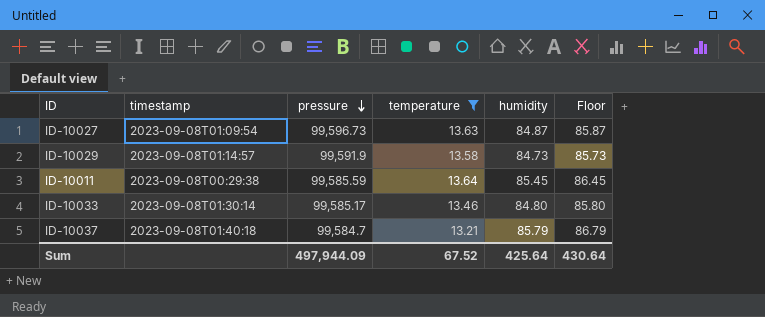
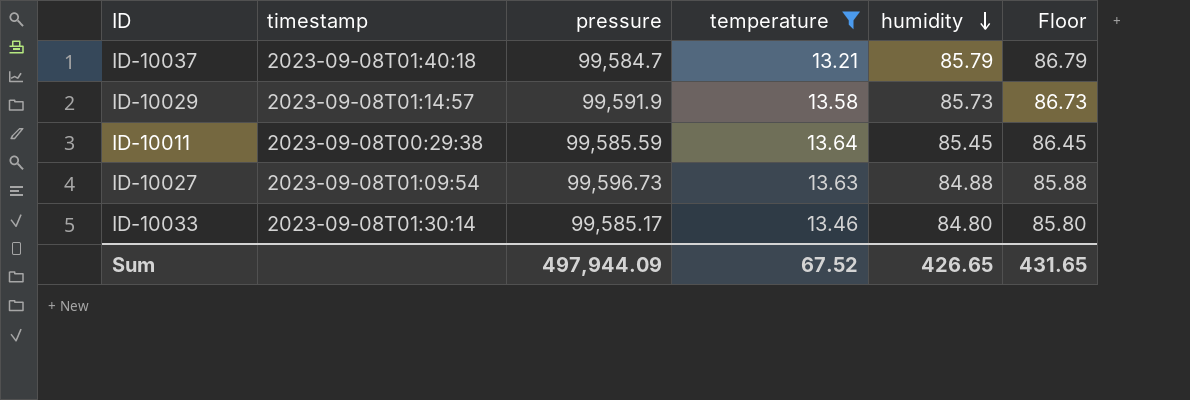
row order: pressure descending -> humidity descending
ID-10029 | humidity: 84.73 -> 85.73
ID-10029 | Floor: 85.73 -> 86.73
ID-10027 | humidity: 84.87 -> 84.88
ID-10027 | Floor: 85.87 -> 85.88
Sum | humidity: 425.64 -> 426.65
Sum | Floor: 430.64 -> 431.65

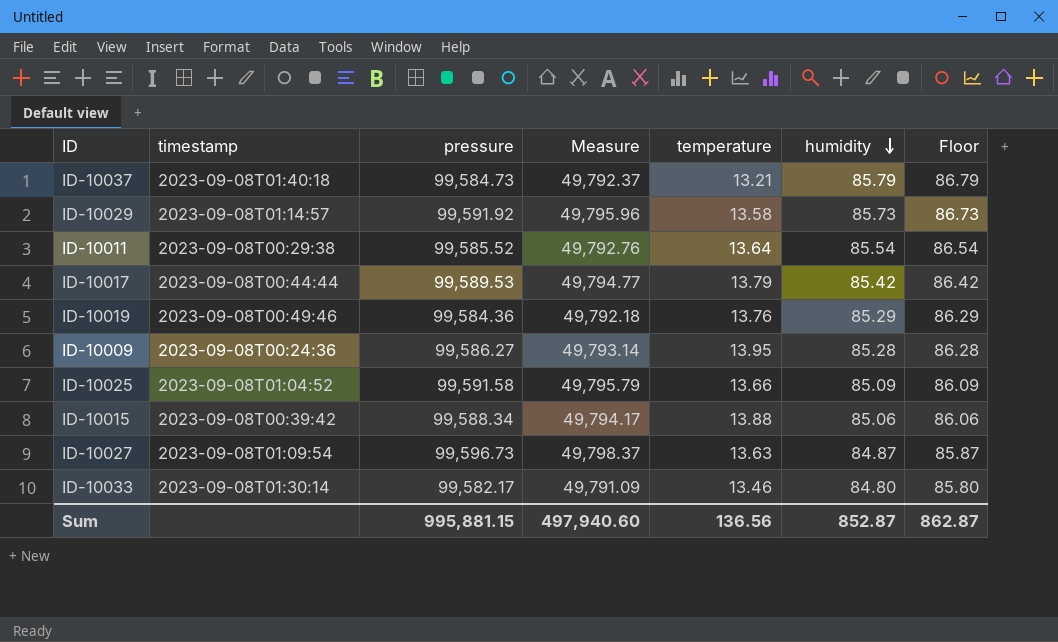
filter: temperature <= 13.64 -> none
column Measure | formula: none -> [pressure] * 0.5
ID-10037 | pressure: 99,584.7 -> 99,584.73
ID-10029 | pressure: 99,591.9 -> 99,591.92
ID-10011 | pressure: 99,585.59 -> 99,585.52
ID-10011 | humidity: 85.45 -> 85.54
ID-10011 | Floor: 86.45 -> 86.54
ID-10027 | humidity: 84.88 -> 84.87
ID-10027 | Floor: 85.88 -> 85.87
ID-10033 | pressure: 99,585.17 -> 99,582.17
Sum | pressure: 497,944.09 -> 995,881.15
Sum | temperature: 67.52 -> 136.56
Sum | humidity: 426.65 -> 852.87
Sum | Floor: 431.65 -> 862.87

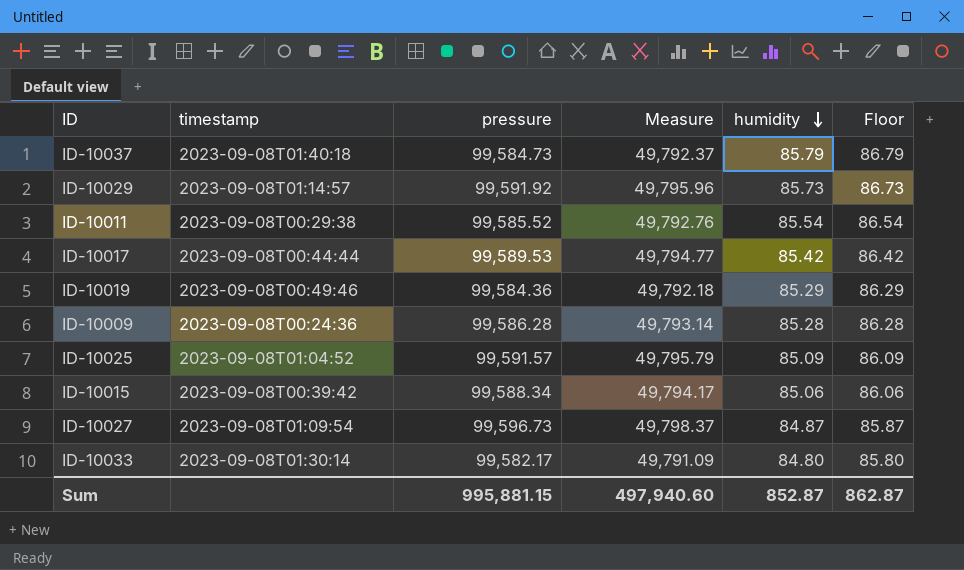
column temperature | position: 5 -> none
ID-10009 | pressure: 99,586.27 -> 99,586.28
ID-10025 | pressure: 99,591.58 -> 99,591.57

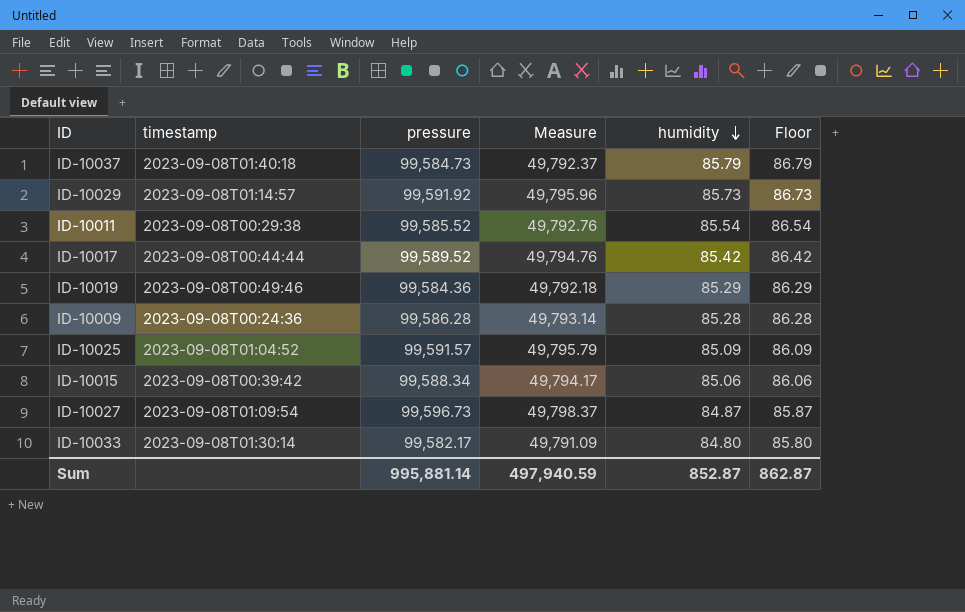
ID-10017 | pressure: 99,589.53 -> 99,589.52
ID-10017 | Measure: 49,794.77 -> 49,794.76
Sum | pressure: 995,881.15 -> 995,881.14
Sum | Measure: 497,940.60 -> 497,940.59

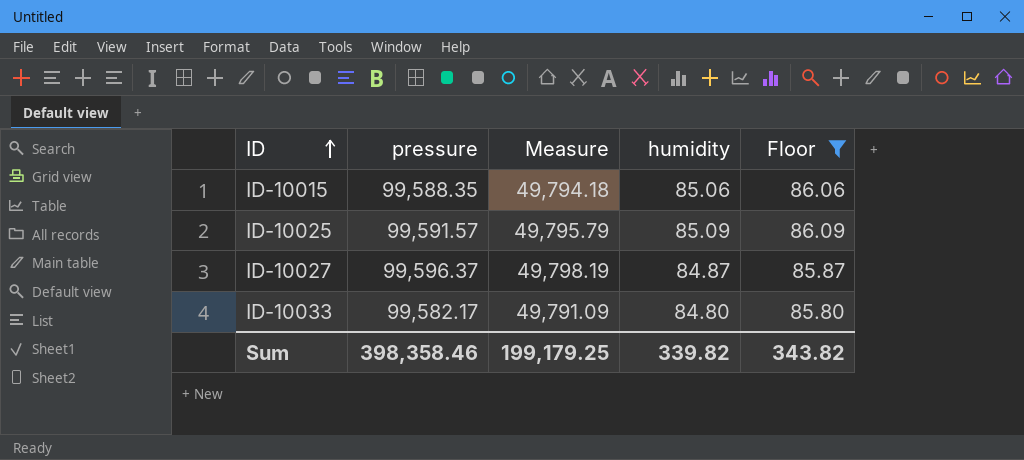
filter: none -> Floor <= 86.09
row order: humidity descending -> ID ascending
column timestamp | position: 2 -> none
ID-10015 | pressure: 99,588.34 -> 99,588.35
ID-10015 | Measure: 49,794.17 -> 49,794.18
ID-10027 | pressure: 99,596.73 -> 99,596.37
ID-10027 | Measure: 49,798.37 -> 49,798.19
Sum | pressure: 995,881.14 -> 398,358.46
Sum | Measure: 497,940.59 -> 199,179.25
Sum | humidity: 852.87 -> 339.82
Sum | Floor: 862.87 -> 343.82

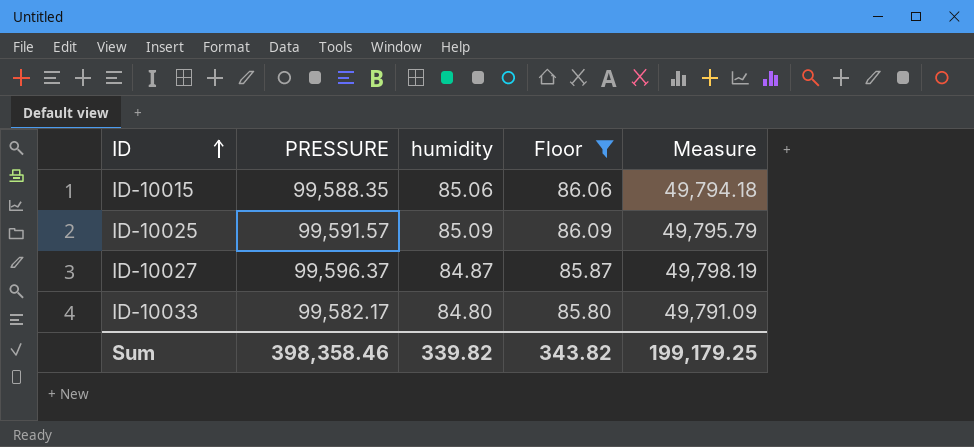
column name: pressure -> PRESSURE
column Measure | position: 3 -> 5

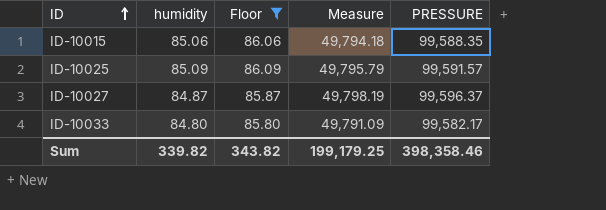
column PRESSURE | position: 2 -> 5

